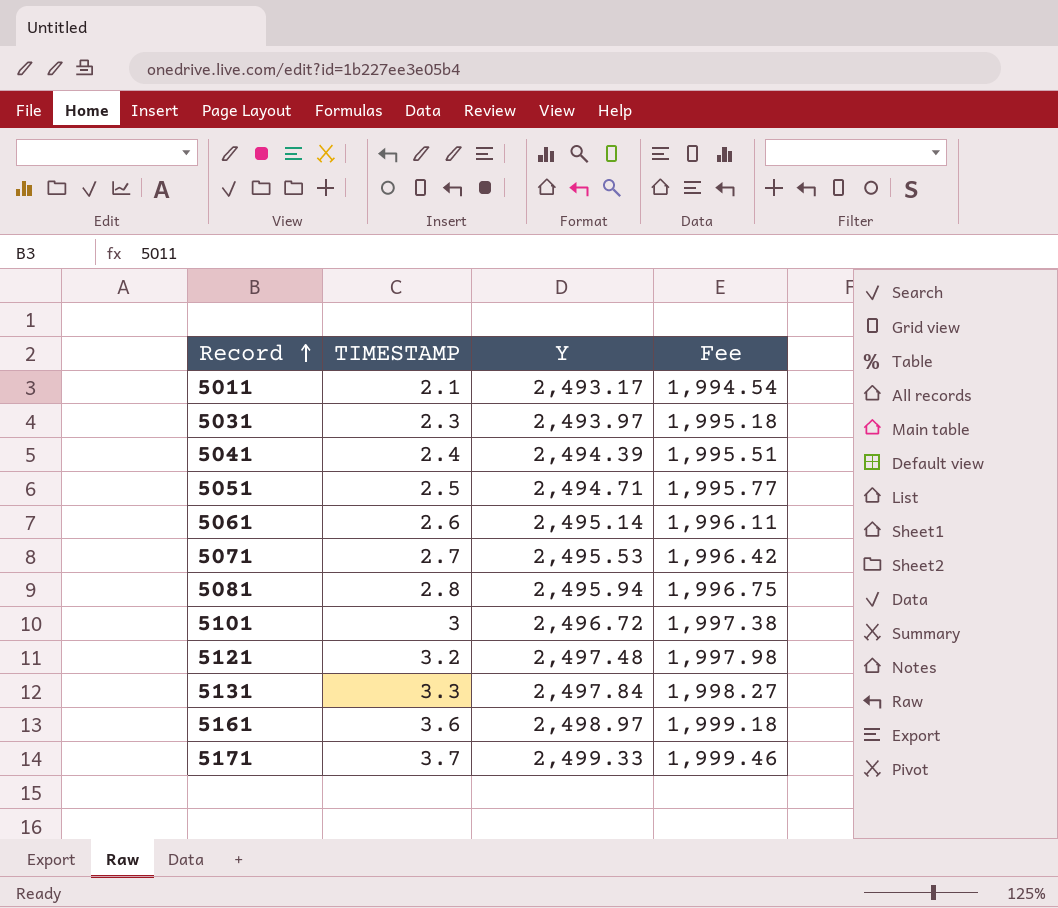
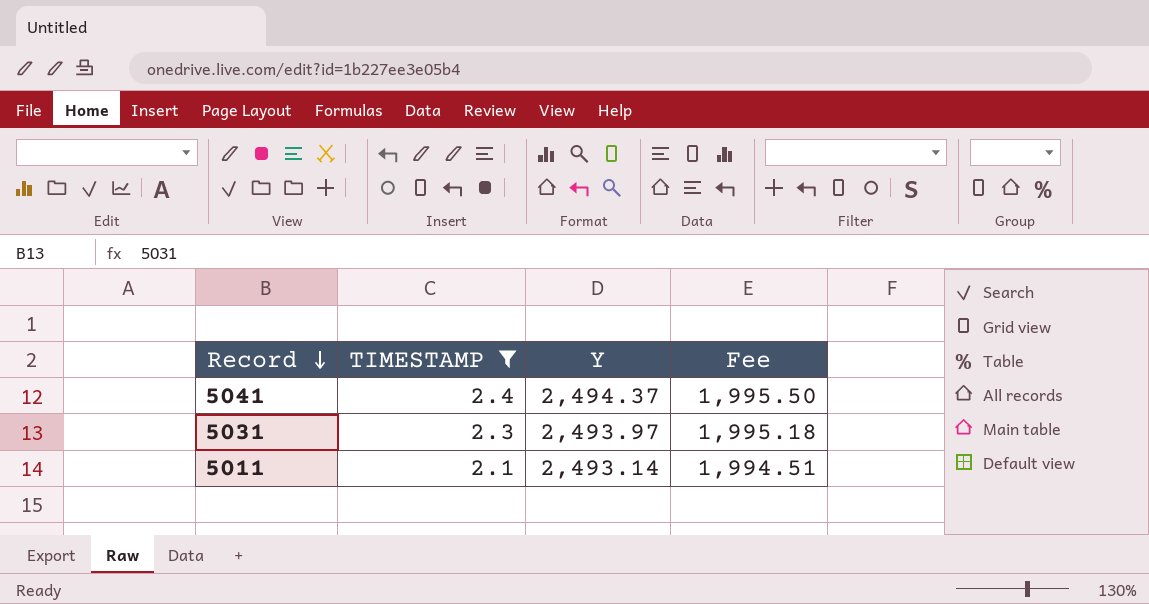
filter: none -> TIMESTAMP <= 2.4
row order: Record ascending -> Record descending
5041 | Y: 2,494.39 -> 2,494.37
5041 | Fee: 1,995.51 -> 1,995.50
5011 | Y: 2,493.17 -> 2,493.14
5011 | Fee: 1,994.54 -> 1,994.51

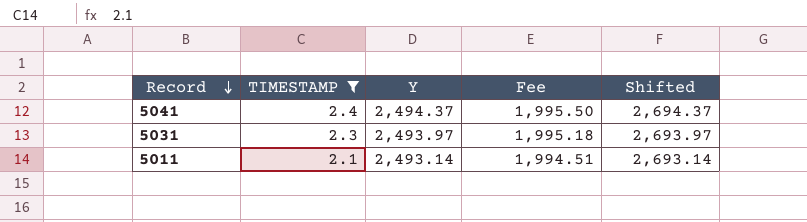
column Shifted | formula: none -> [Y] + 200

